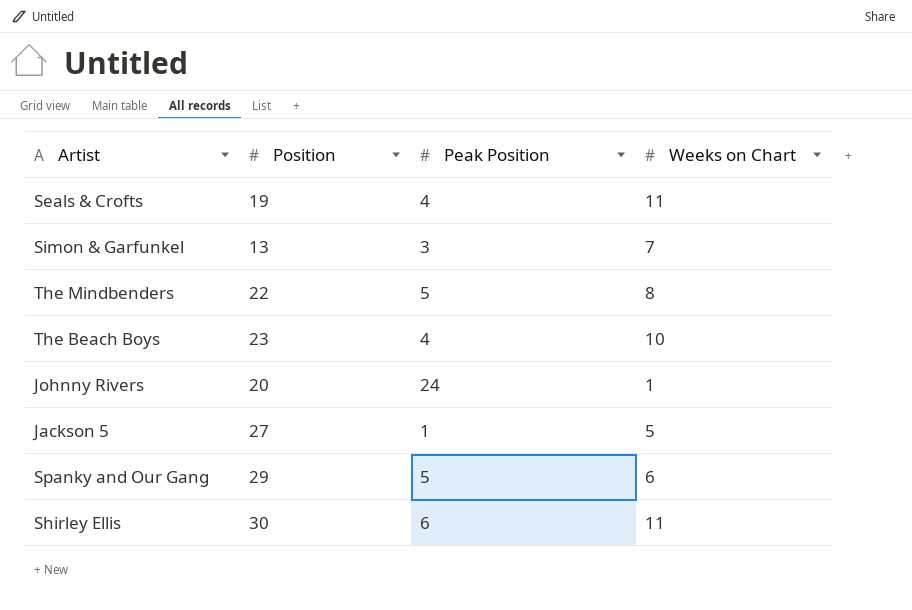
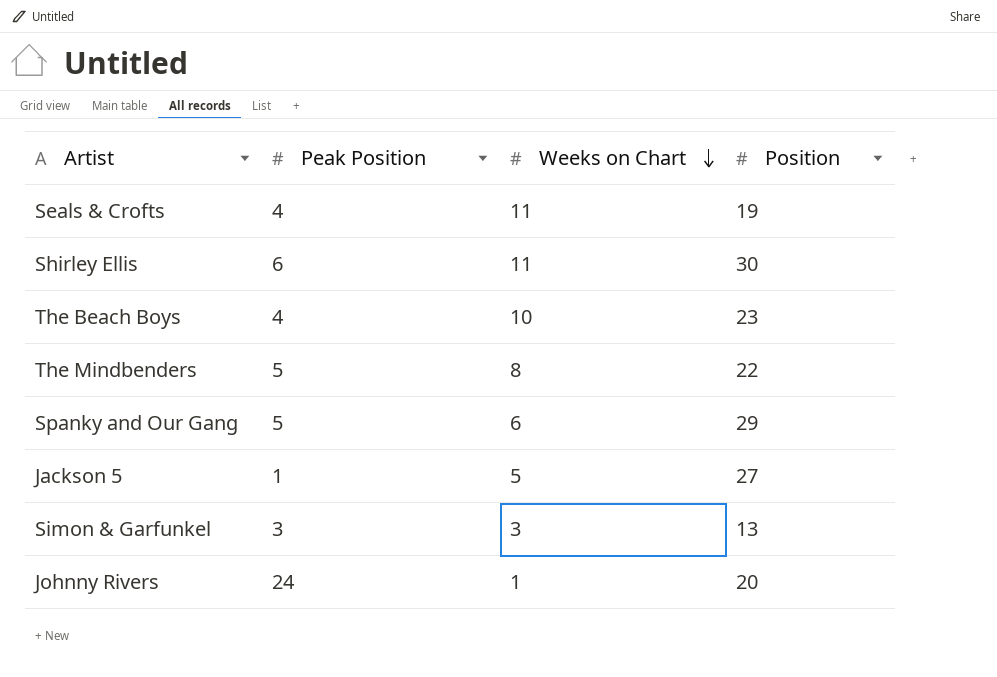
row order: none -> Weeks on Chart descending
column Position | position: 2 -> 4
Simon & Garfunkel | Weeks on Chart: 7 -> 3

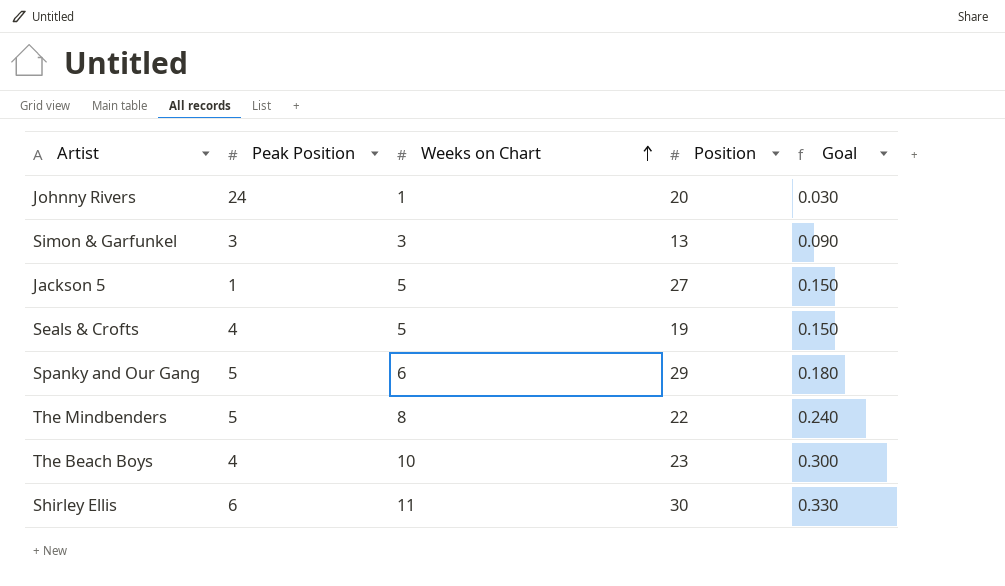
row order: Weeks on Chart descending -> Weeks on Chart ascending
column Goal | formula: none -> [Weeks on Chart] * 0.03
Seals & Crofts | Weeks on Chart: 11 -> 5

